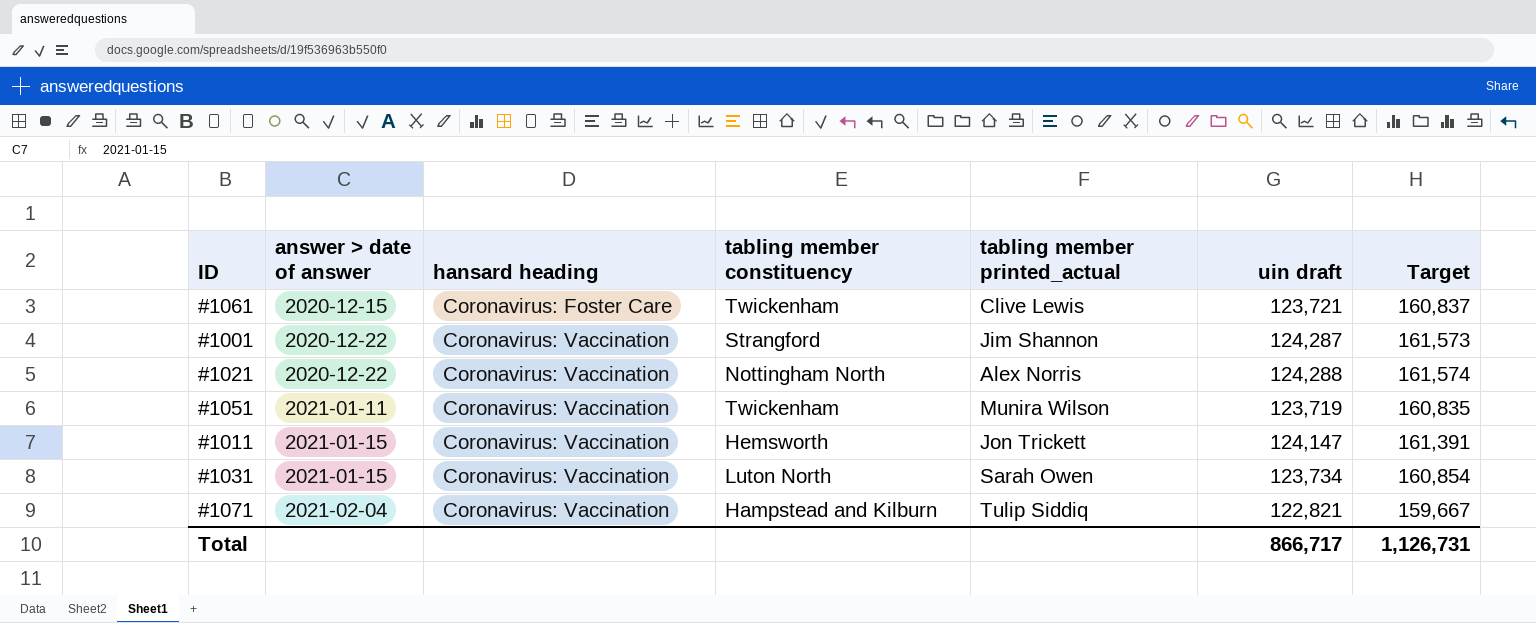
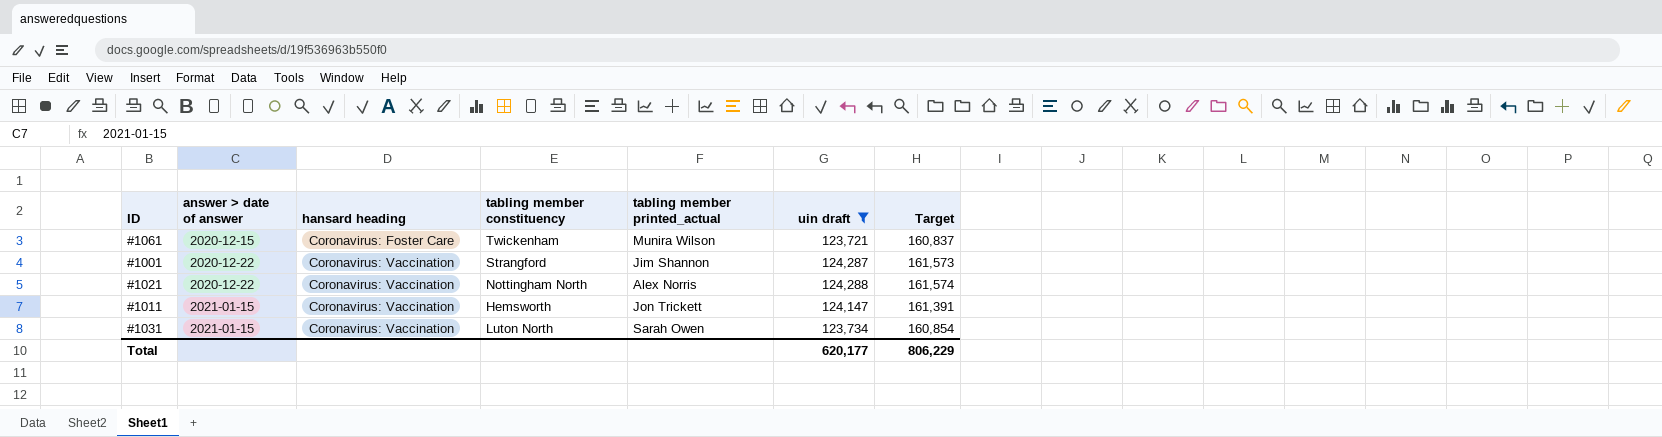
filter: none -> uin draft >= 123,721
#1061 | tabling member printed_actual: Clive Lewis -> Munira Wilson
Total | uin draft: 866,717 -> 620,177
Total | Target: 1,126,731 -> 806,229

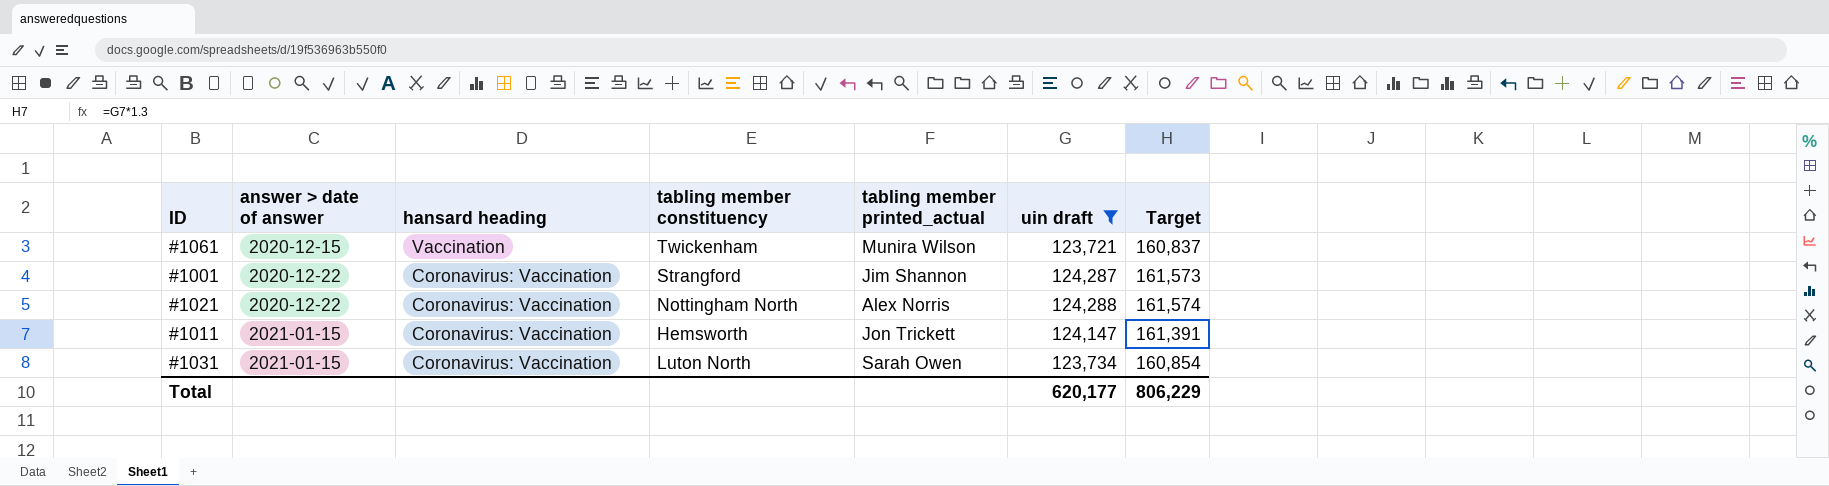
#1061 | hansard heading: Coronavirus: Foster Care -> Vaccination

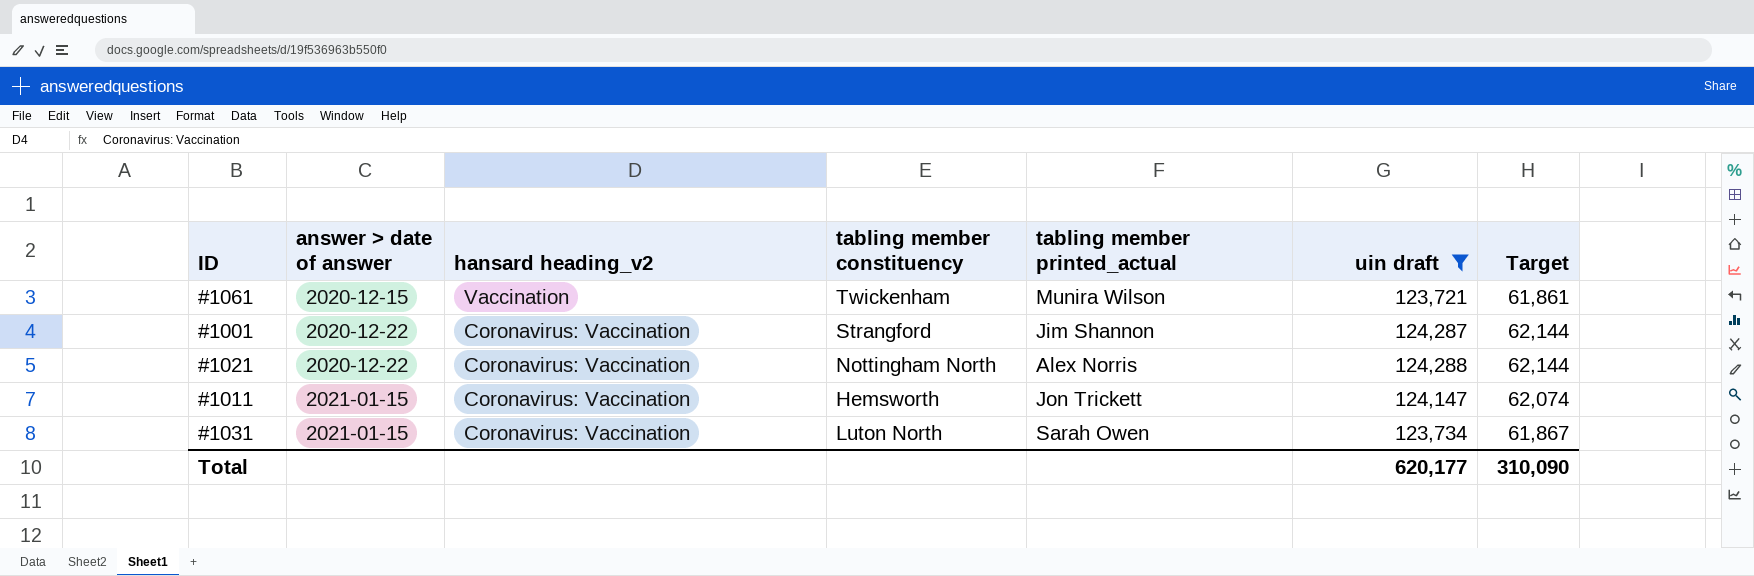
column name: hansard heading -> hansard heading_v2
column Target | formula: [uin draft] * 1.3 -> [uin draft] * 0.5
Total | Target: 806,229 -> 310,090

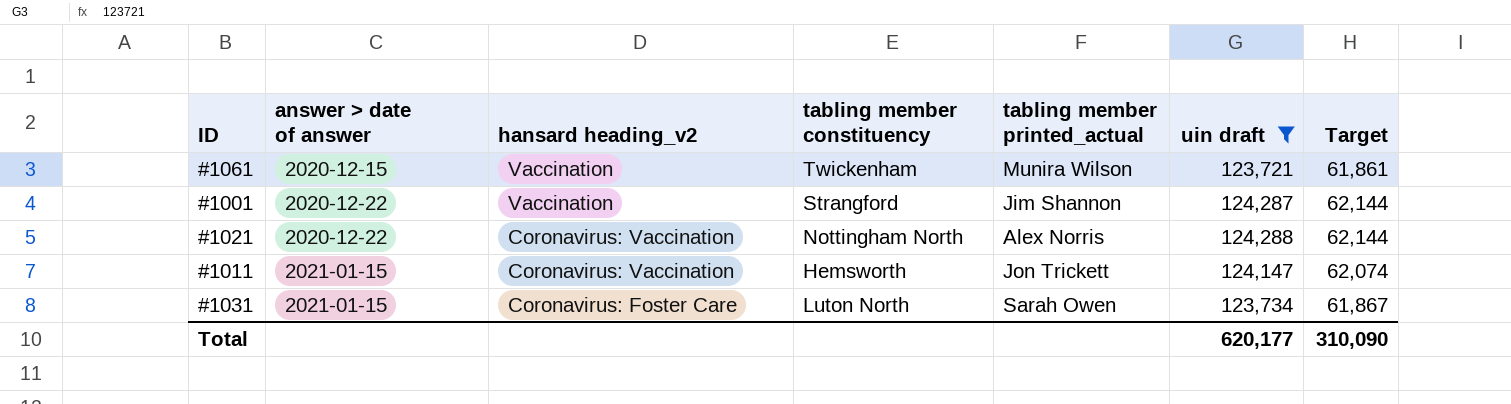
#1001 | hansard heading_v2: Coronavirus: Vaccination -> Vaccination
#1031 | hansard heading_v2: Coronavirus: Vaccination -> Coronavirus: Foster Care

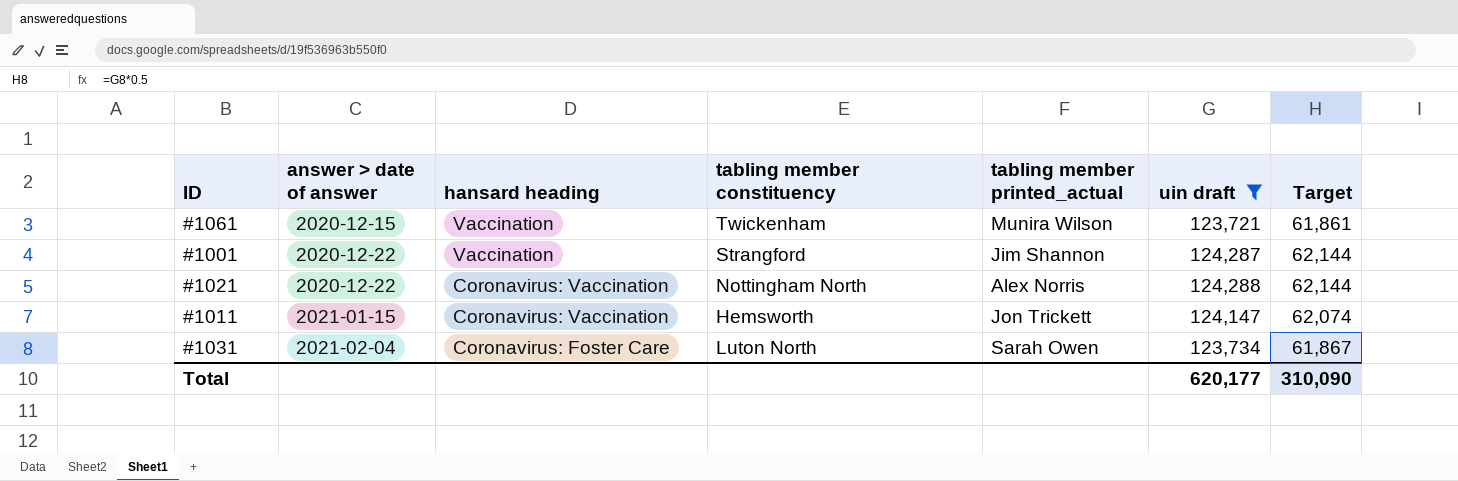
column name: hansard heading_v2 -> hansard heading
#1031 | answer > date of answer: 2021-01-15 -> 2021-02-04

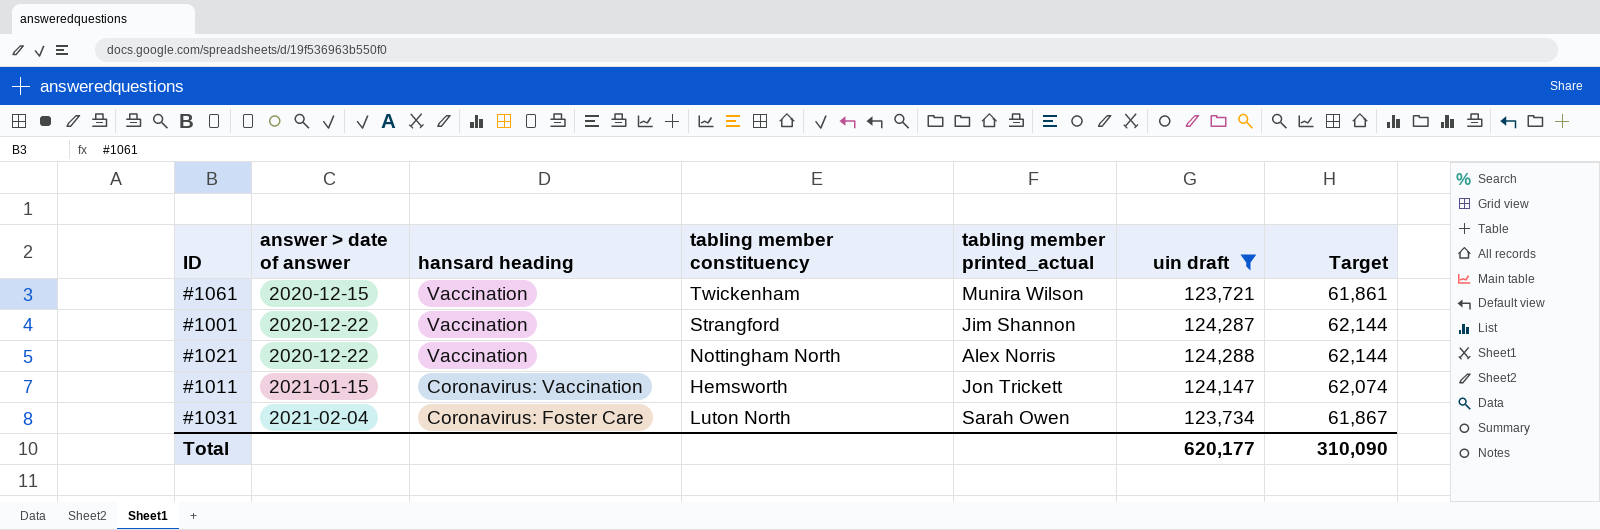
#1021 | hansard heading: Coronavirus: Vaccination -> Vaccination

